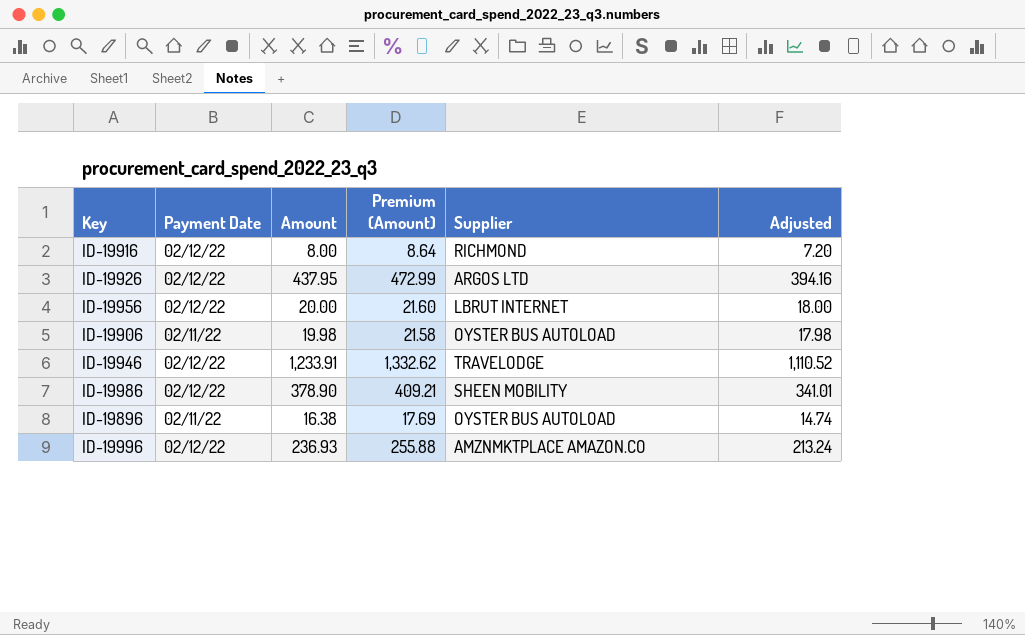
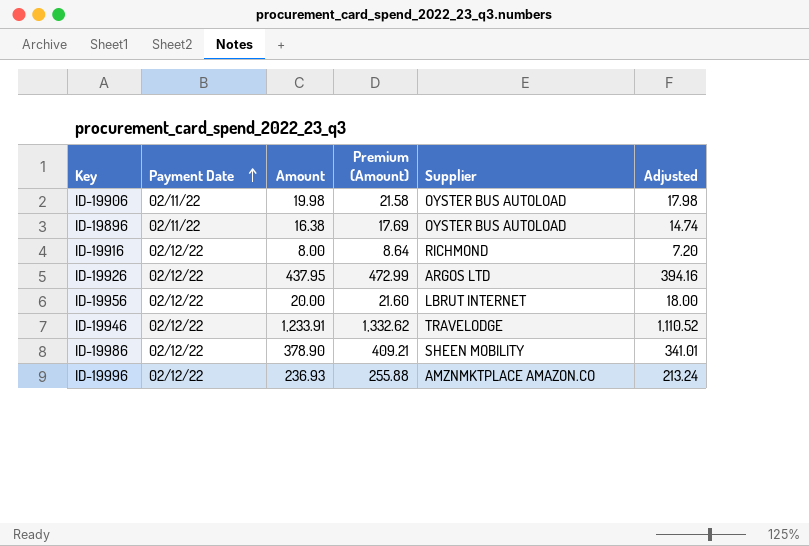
row order: none -> Payment Date ascending

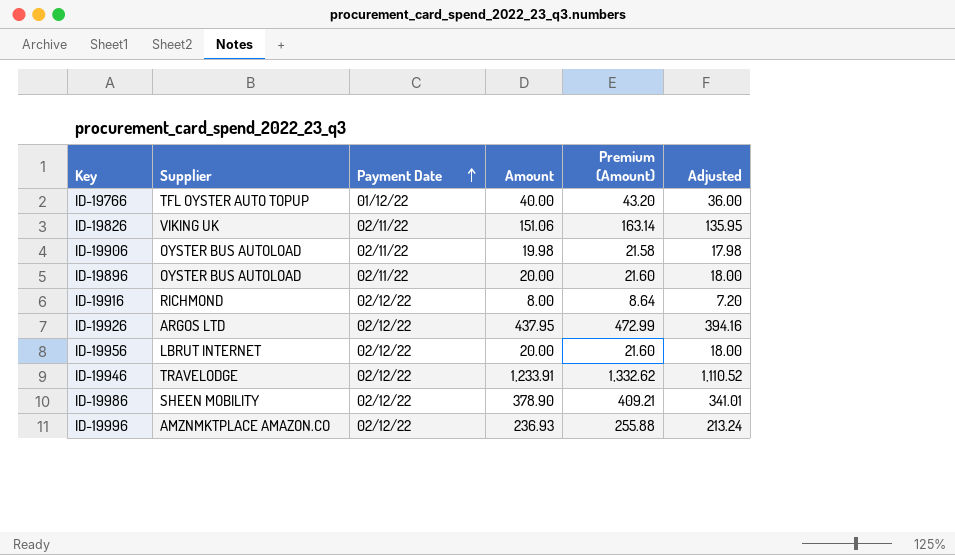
column Supplier | position: 5 -> 2
row ID-19766: none -> TFL OYSTER AUTO TOPUP | 01/12/22 | 40.00 | 43.20 | 36.00
row ID-19826: none -> VIKING UK | 02/11/22 | 151.06 | 163.14 | 135.95
ID-19896 | Amount: 16.38 -> 20.00
ID-19896 | Premium (Amount): 17.69 -> 21.60
ID-19896 | Adjusted: 14.74 -> 18.00

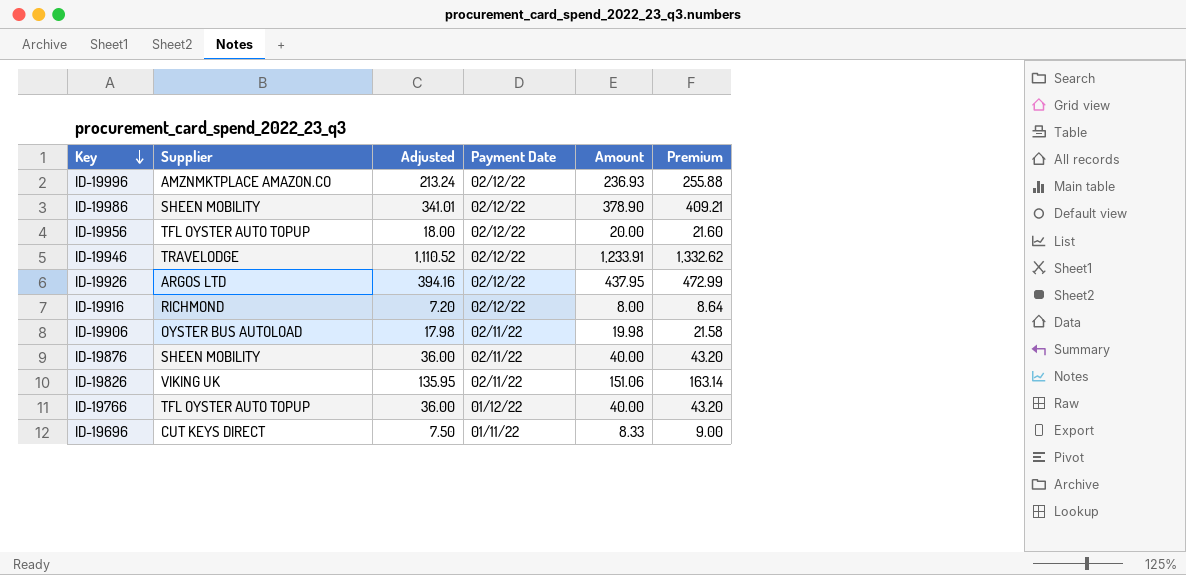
row order: Payment Date ascending -> Key descending
column Adjusted | position: 6 -> 3
column name: Premium (Amount) -> Premium
row ID-19896: OYSTER BUS AUTOLOAD | 02/11/22 | 20.00 | 21.60 | 18.00 -> none
ID-19956 | Supplier: LBRUT INTERNET -> TFL OYSTER AUTO TOPUP
row ID-19876: none -> SHEEN MOBILITY | 36.00 | 02/11/22 | 40.00 | 43.20
row ID-19696: none -> CUT KEYS DIRECT | 7.50 | 01/11/22 | 8.33 | 9.00

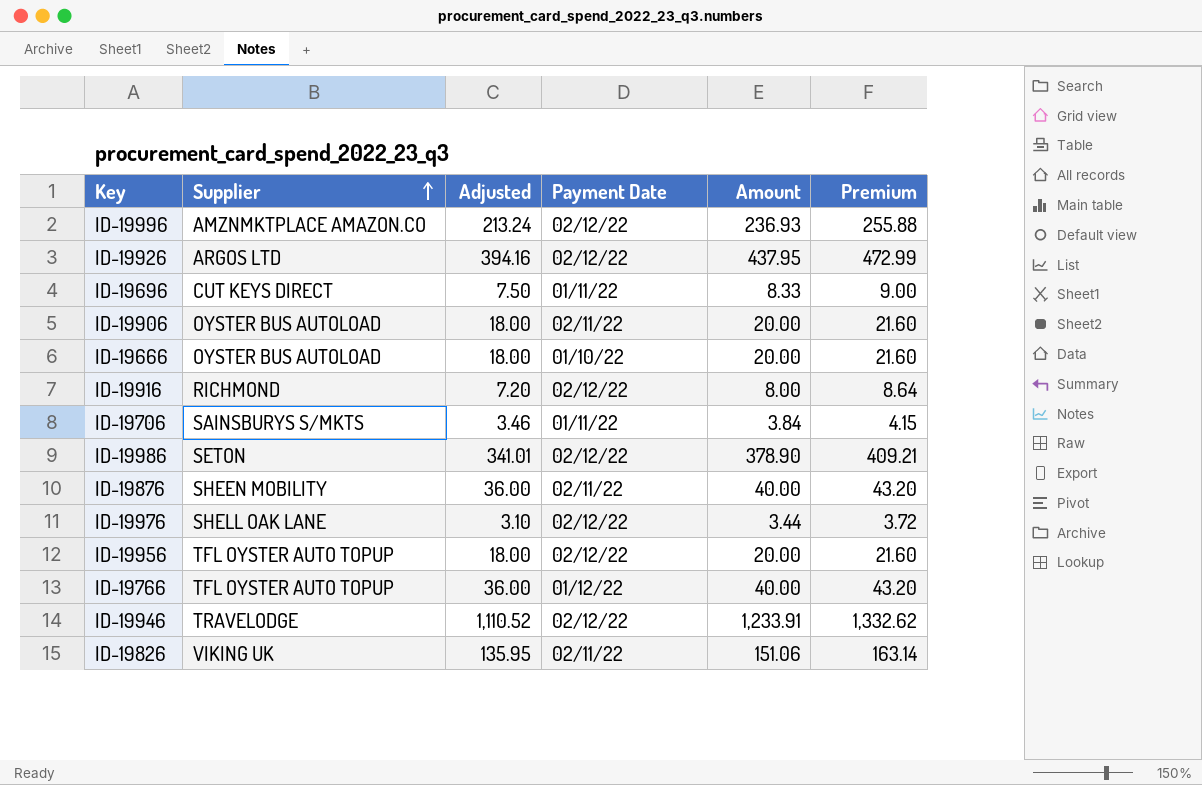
row order: Key descending -> Supplier ascending
ID-19906 | Adjusted: 17.98 -> 18.00
ID-19906 | Amount: 19.98 -> 20.00
ID-19906 | Premium: 21.58 -> 21.60
row ID-19666: none -> OYSTER BUS AUTOLOAD | 18.00 | 01/10/22 | 20.00 | 21.60
row ID-19706: none -> SAINSBURYS S/MKTS | 3.46 | 01/11/22 | 3.84 | 4.15
ID-19986 | Supplier: SHEEN MOBILITY -> SETON
row ID-19976: none -> SHELL OAK LANE | 3.10 | 02/12/22 | 3.44 | 3.72

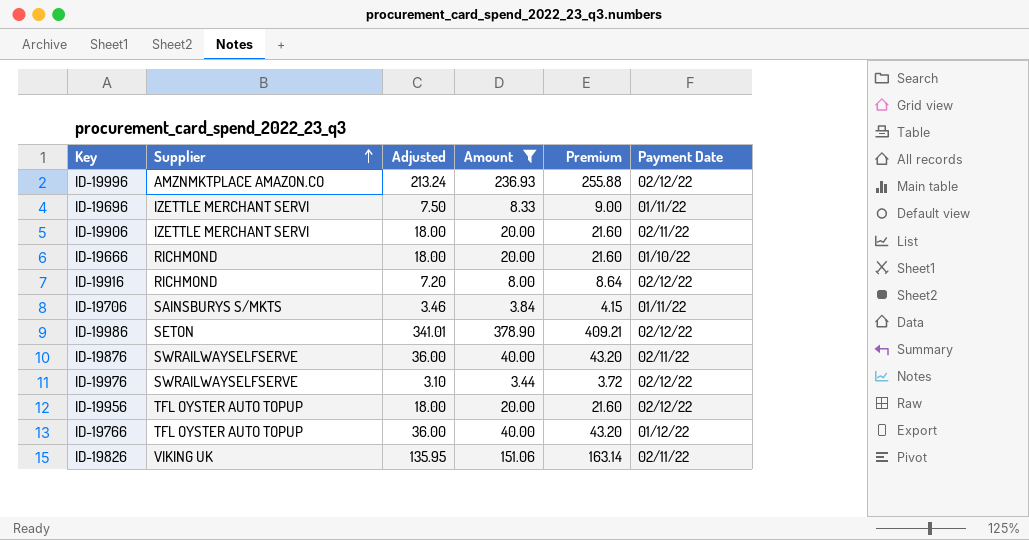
filter: none -> Amount <= 378.90
column Payment Date | position: 4 -> 6
ID-19696 | Supplier: CUT KEYS DIRECT -> IZETTLE MERCHANT SERVI
ID-19906 | Supplier: OYSTER BUS AUTOLOAD -> IZETTLE MERCHANT SERVI
ID-19666 | Supplier: OYSTER BUS AUTOLOAD -> RICHMOND
ID-19876 | Supplier: SHEEN MOBILITY -> SWRAILWAYSELFSERVE
ID-19976 | Supplier: SHELL OAK LANE -> SWRAILWAYSELFSERVE

